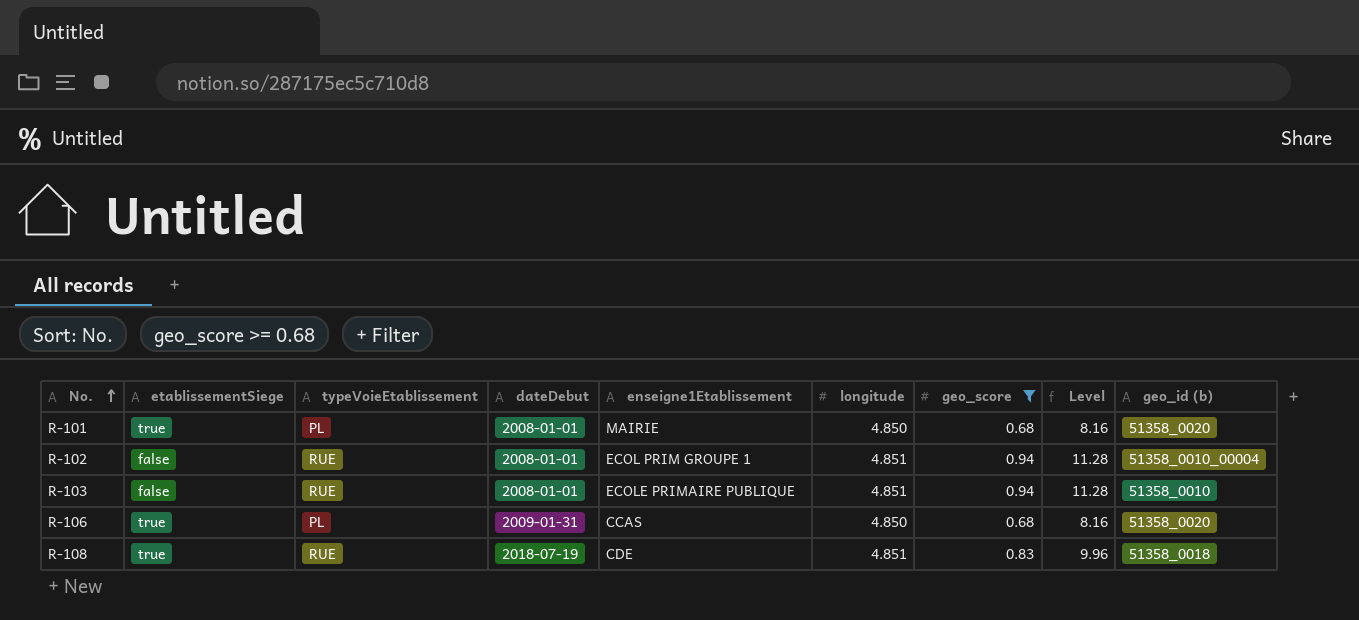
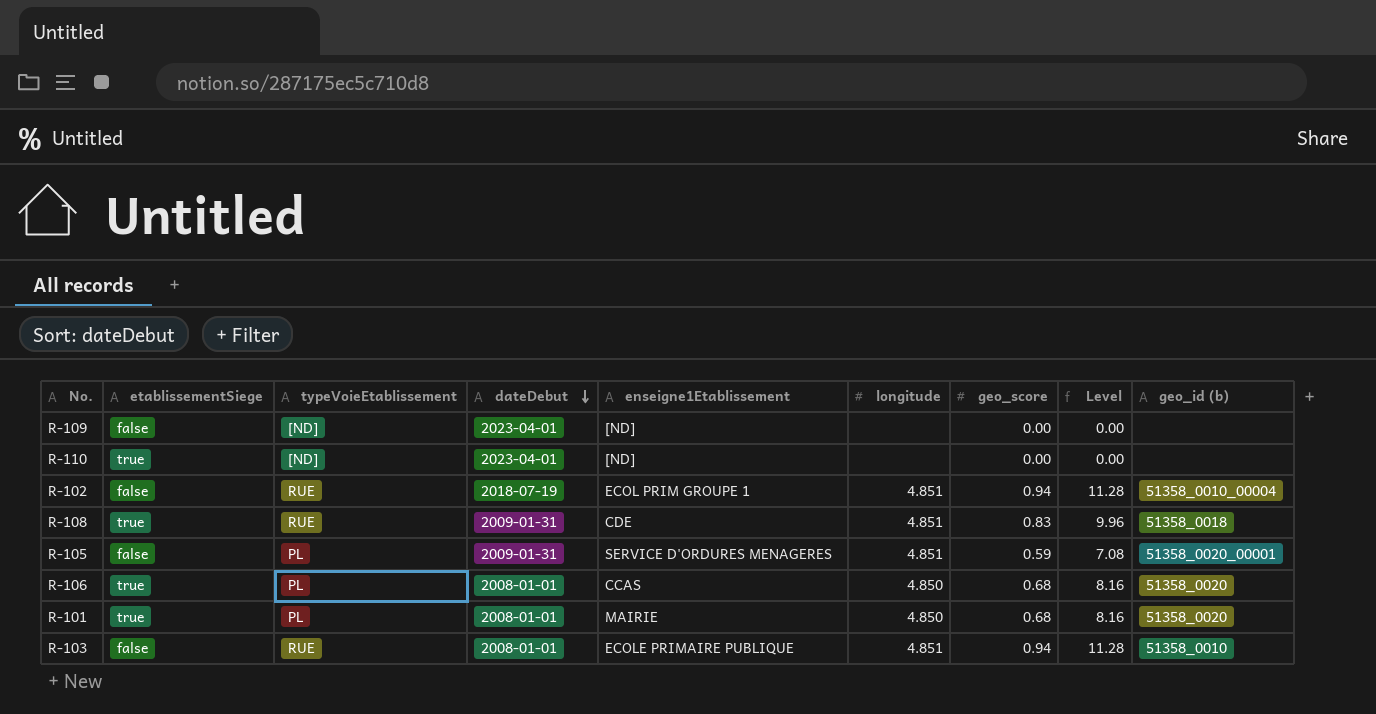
filter: geo_score >= 0.68 -> none
row order: No. ascending -> dateDebut descending
R-102 | dateDebut: 2008-01-01 -> 2018-07-19
R-108 | dateDebut: 2018-07-19 -> 2009-01-31
R-106 | dateDebut: 2009-01-31 -> 2008-01-01

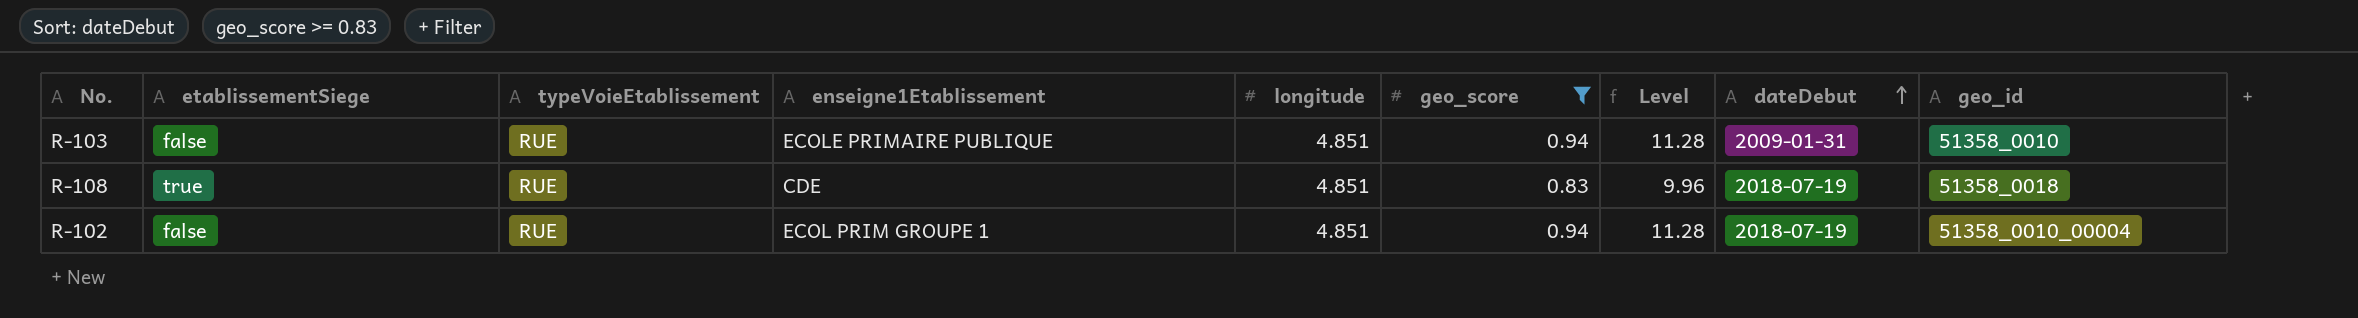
filter: none -> geo_score >= 0.83
row order: dateDebut descending -> dateDebut ascending
column dateDebut | position: 4 -> 8
column name: geo_id (b) -> geo_id
R-103 | dateDebut: 2008-01-01 -> 2009-01-31
R-108 | dateDebut: 2009-01-31 -> 2018-07-19

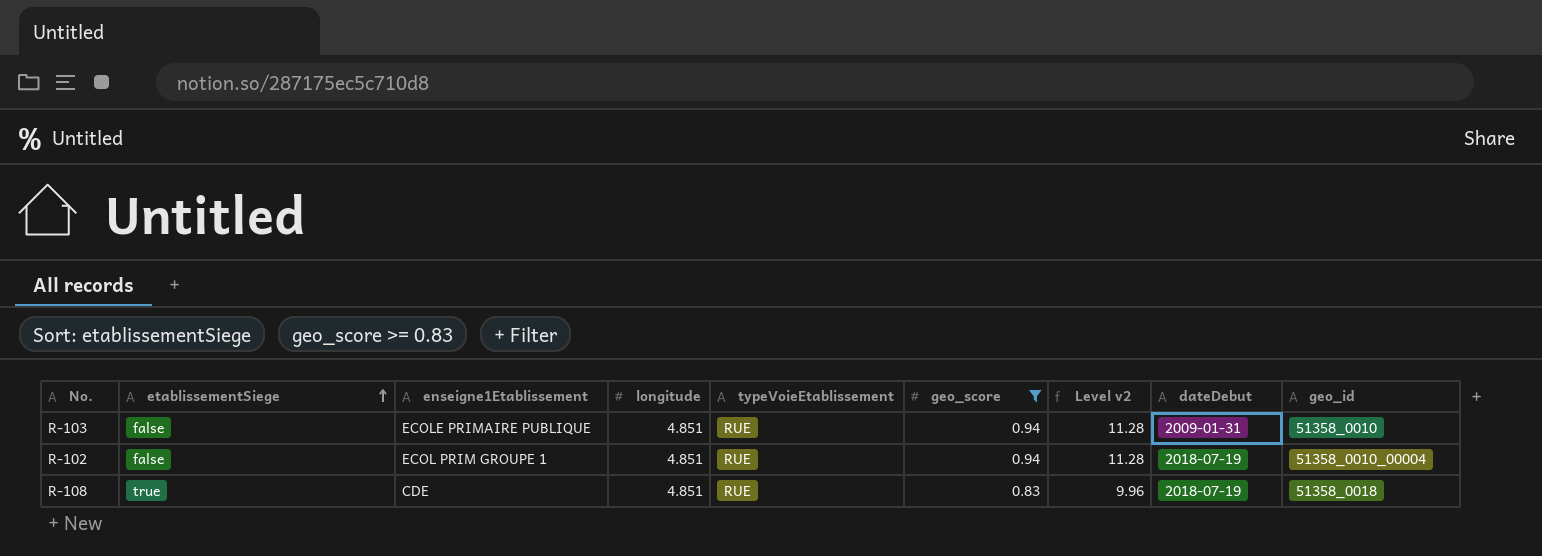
row order: dateDebut ascending -> etablissementSiege ascending
column typeVoieEtablissement | position: 3 -> 5
column name: Level -> Level v2

